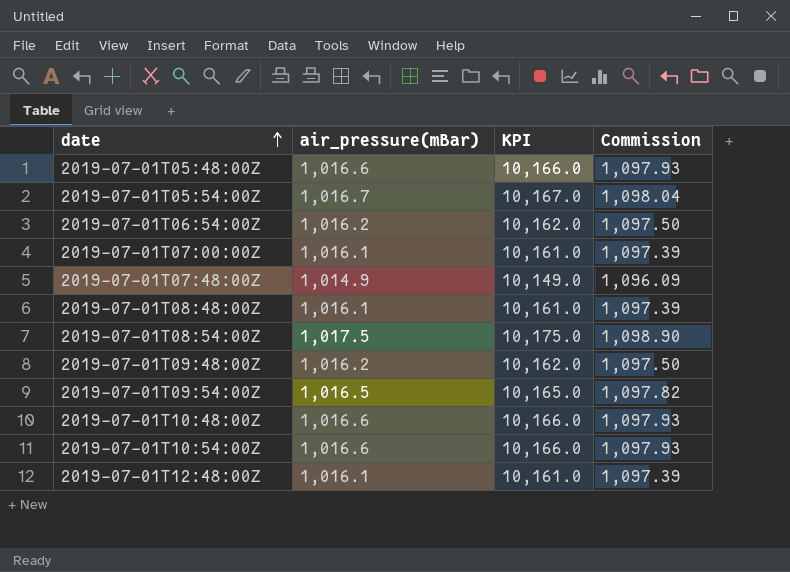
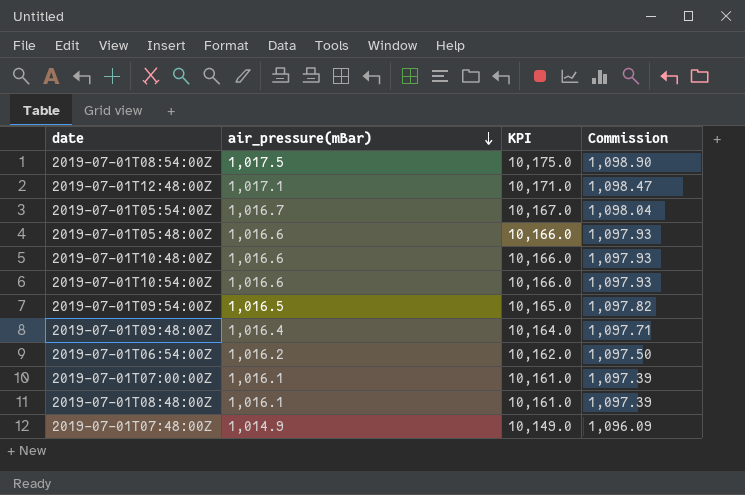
row order: date ascending -> air_pressure(mBar) descending
2019-07-01T12:48:00Z | air_pressure(mBar): 1,016.1 -> 1,017.1
2019-07-01T12:48:00Z | KPI: 10,161.0 -> 10,171.0
2019-07-01T12:48:00Z | Commission: 1,097.39 -> 1,098.47
2019-07-01T09:48:00Z | air_pressure(mBar): 1,016.2 -> 1,016.4
2019-07-01T09:48:00Z | KPI: 10,162.0 -> 10,164.0
2019-07-01T09:48:00Z | Commission: 1,097.50 -> 1,097.71

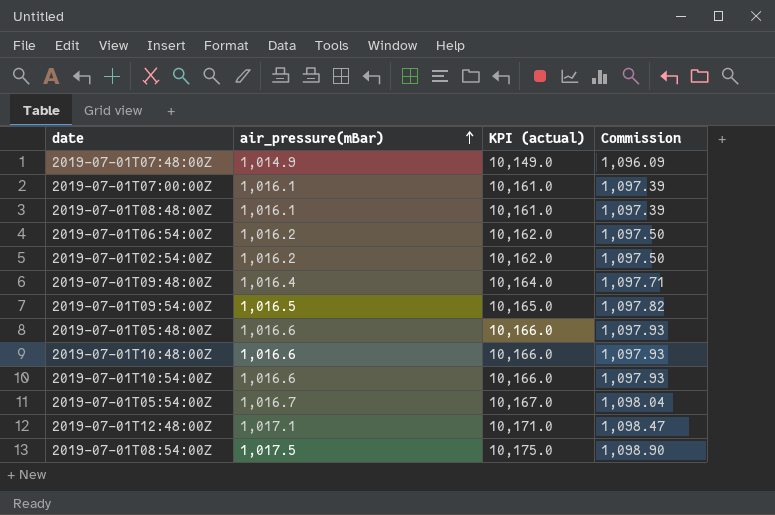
row order: air_pressure(mBar) descending -> air_pressure(mBar) ascending
column name: KPI -> KPI (actual)
row 2019-07-01T02:54:00Z: none -> 1,016.2 | 10,162.0 | 1,097.50

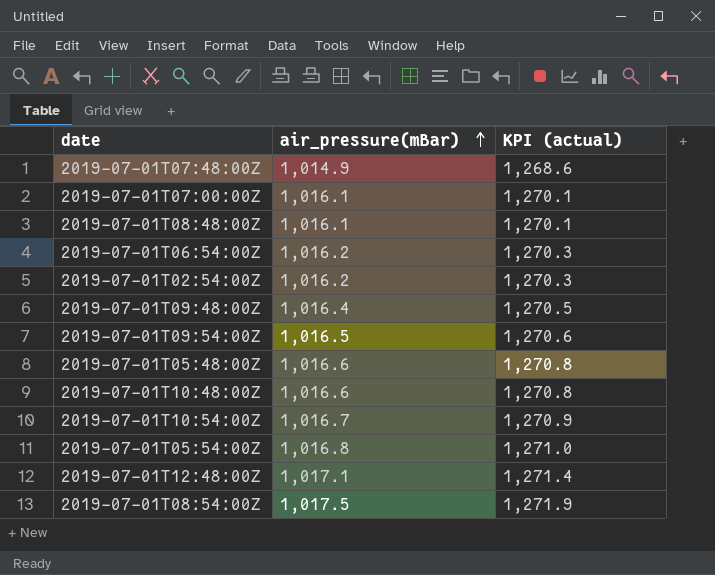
column Commission | formula: [air_pressure(mBar)] * 1.08 -> none
column KPI (actual) | formula: [air_pressure(mBar)] * 10 -> [air_pressure(mBar)] * 1.25
2019-07-01T10:54:00Z | air_pressure(mBar): 1,016.6 -> 1,016.7
2019-07-01T05:54:00Z | air_pressure(mBar): 1,016.7 -> 1,016.8

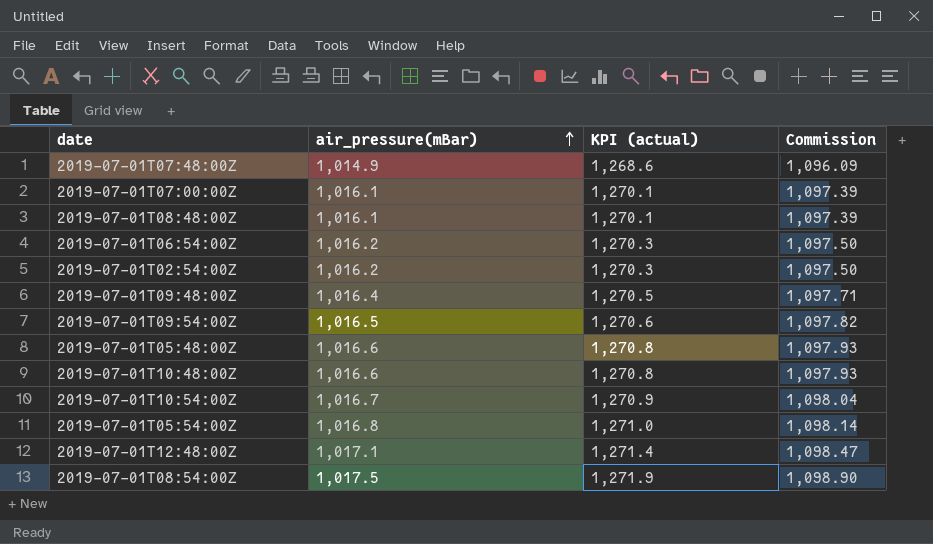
column Commission | formula: none -> [air_pressure(mBar)] * 1.08

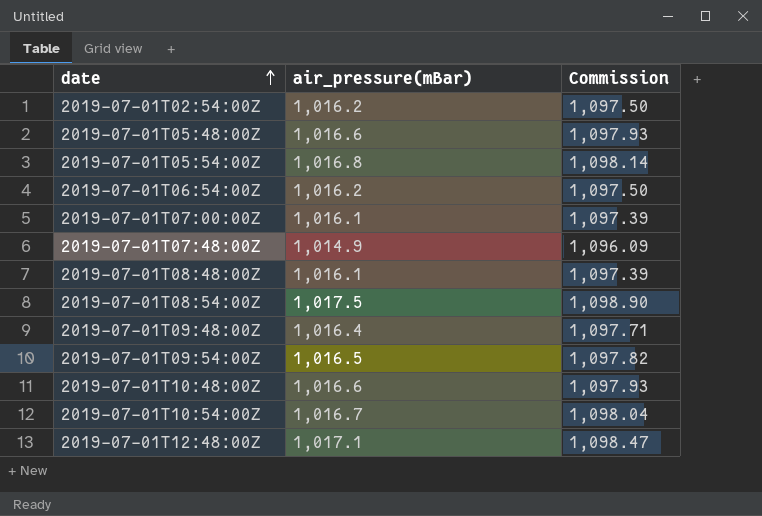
row order: air_pressure(mBar) ascending -> date ascending
column KPI (actual) | formula: [air_pressure(mBar)] * 1.25 -> none

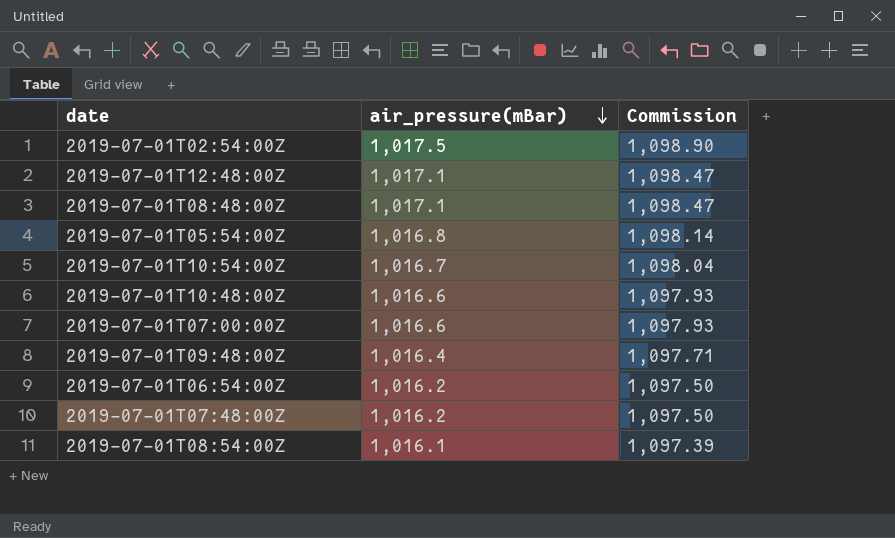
row order: date ascending -> air_pressure(mBar) descending
row 2019-07-01T05:48:00Z: 1,016.6 | 1,097.93 -> none
row 2019-07-01T09:54:00Z: 1,016.5 | 1,097.82 -> none
2019-07-01T02:54:00Z | air_pressure(mBar): 1,016.2 -> 1,017.5
2019-07-01T02:54:00Z | Commission: 1,097.50 -> 1,098.90
2019-07-01T08:48:00Z | air_pressure(mBar): 1,016.1 -> 1,017.1
2019-07-01T08:48:00Z | Commission: 1,097.39 -> 1,098.47
2019-07-01T07:00:00Z | air_pressure(mBar): 1,016.1 -> 1,016.6
2019-07-01T07:00:00Z | Commission: 1,097.39 -> 1,097.93
2019-07-01T07:48:00Z | air_pressure(mBar): 1,014.9 -> 1,016.2
2019-07-01T07:48:00Z | Commission: 1,096.09 -> 1,097.50
2019-07-01T08:54:00Z | air_pressure(mBar): 1,017.5 -> 1,016.1
2019-07-01T08:54:00Z | Commission: 1,098.90 -> 1,097.39

